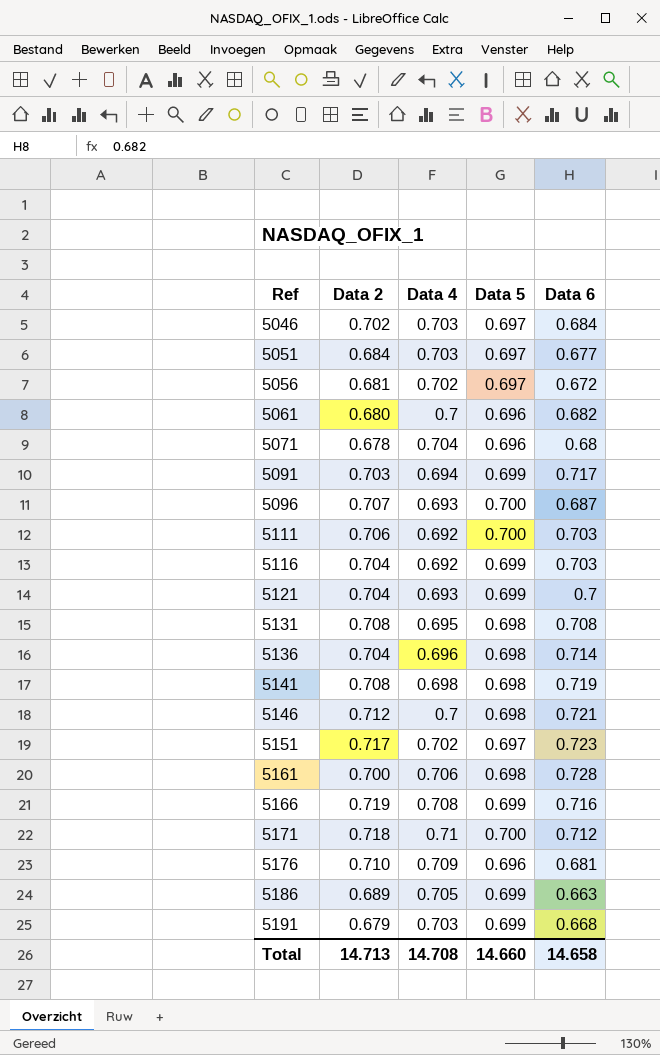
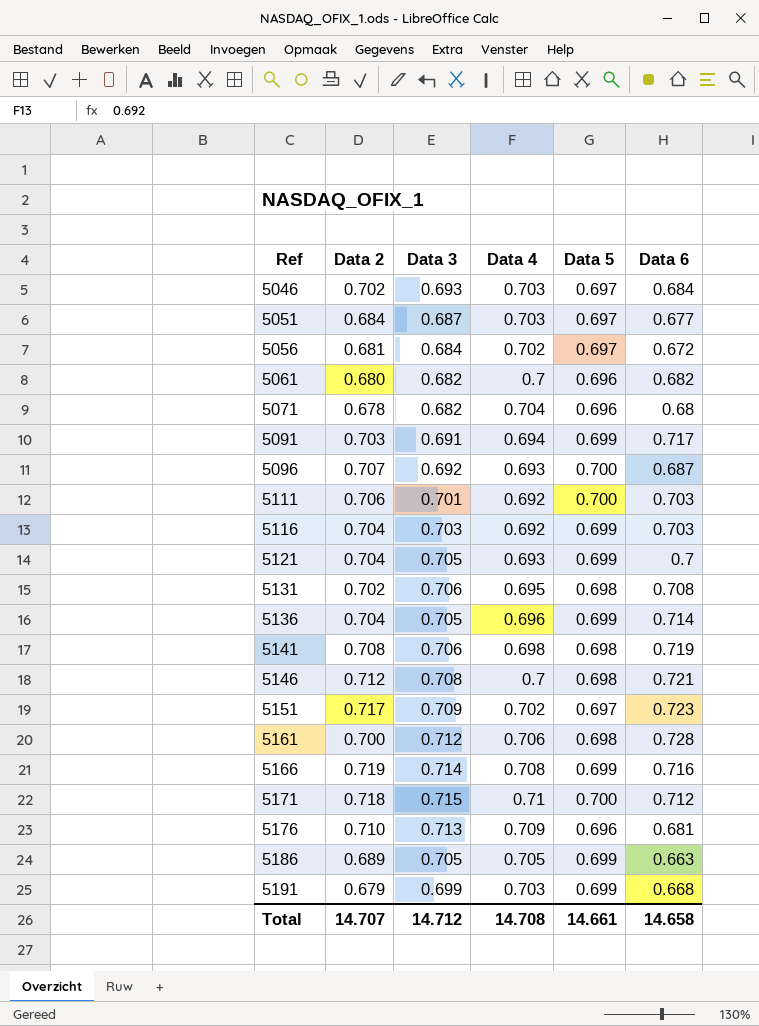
column Data 3 | position: none -> 3
5131 | Data 2: 0.708 -> 0.702
5136 | Data 5: 0.698 -> 0.699
Total | Data 2: 14.713 -> 14.707
Total | Data 5: 14.660 -> 14.661

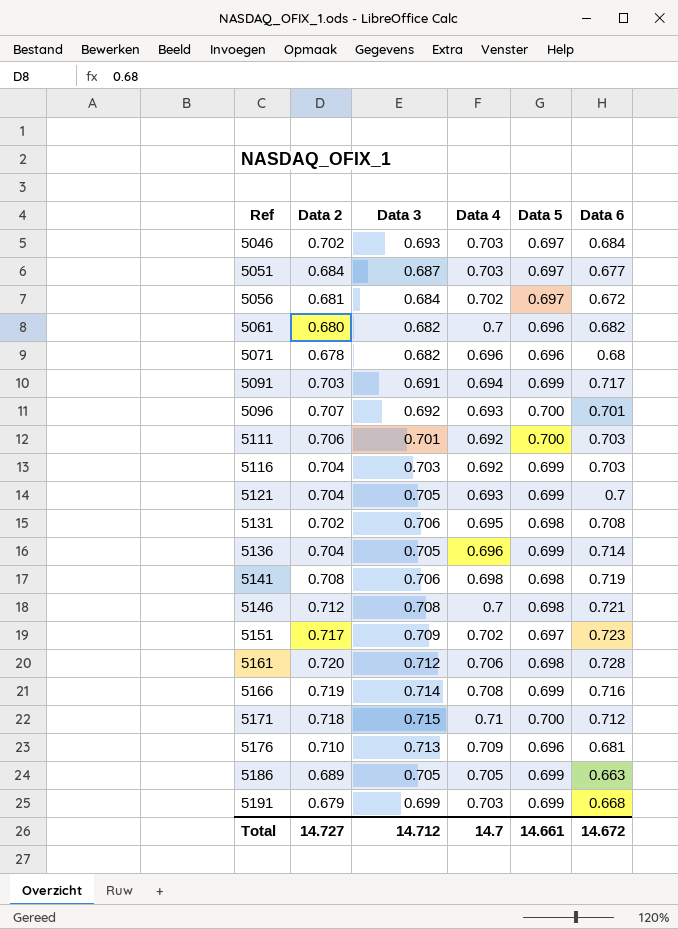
5071 | Data 4: 0.704 -> 0.696
5096 | Data 6: 0.687 -> 0.701
5161 | Data 2: 0.700 -> 0.720
Total | Data 2: 14.707 -> 14.727
Total | Data 4: 14.708 -> 14.7
Total | Data 6: 14.658 -> 14.672

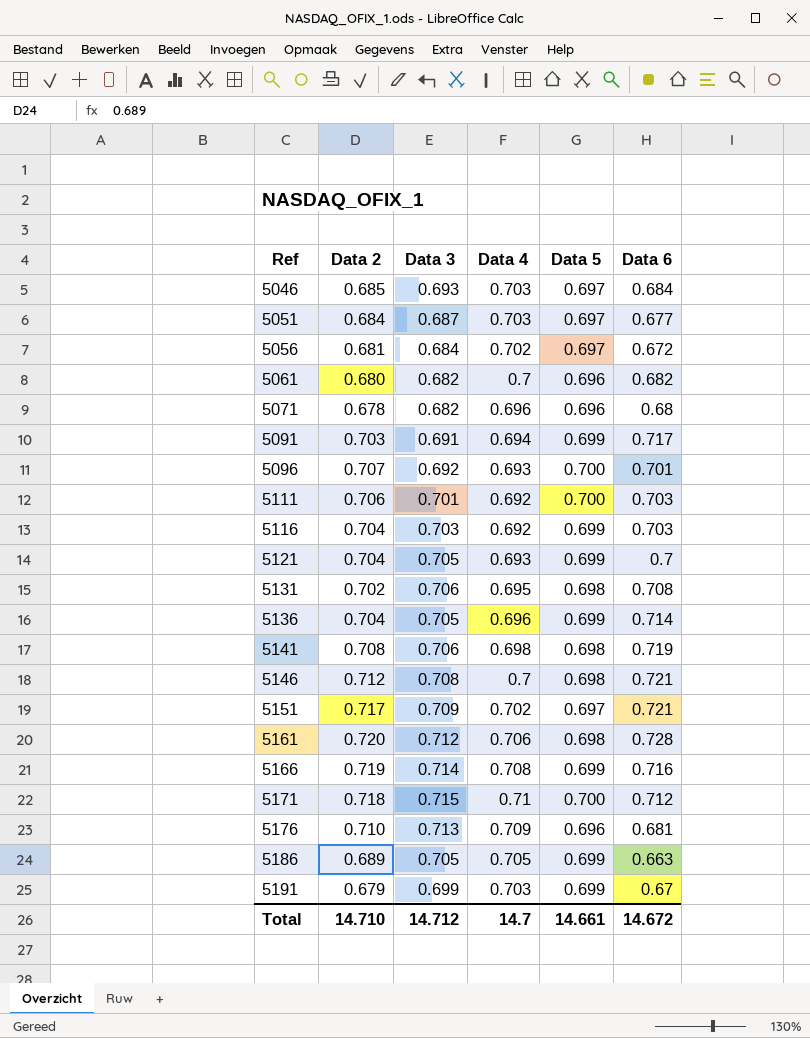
5046 | Data 2: 0.702 -> 0.685
5151 | Data 6: 0.723 -> 0.721
5191 | Data 6: 0.668 -> 0.67
Total | Data 2: 14.727 -> 14.710

